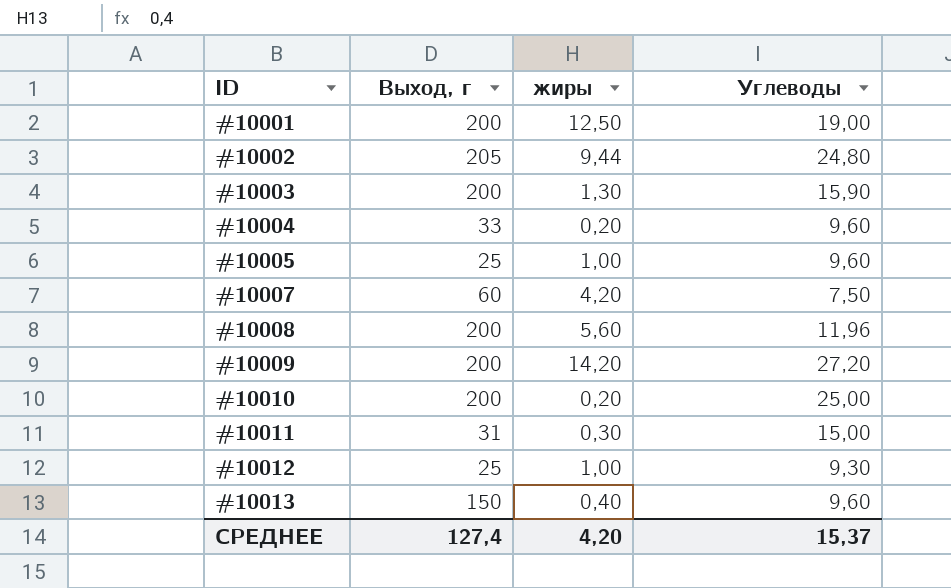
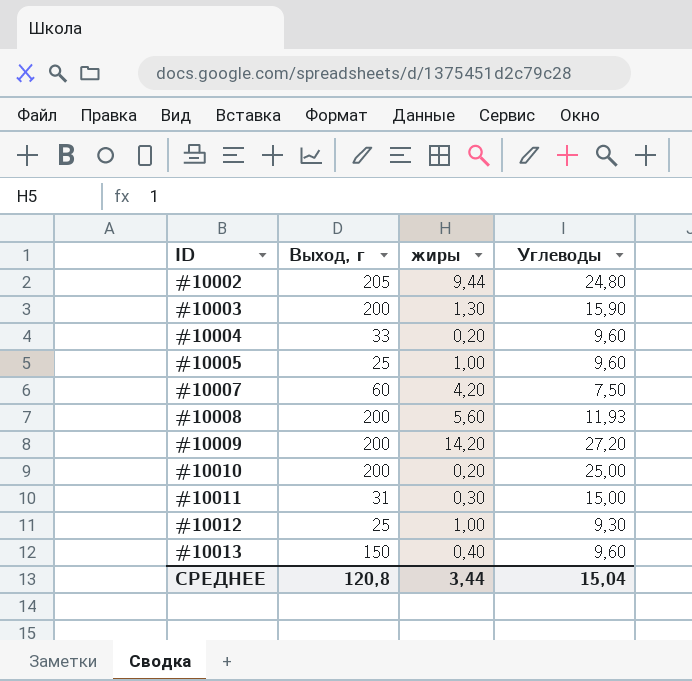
row #10001: 200 | 12,50 | 19,00 -> none
#10008 | Углеводы: 11,96 -> 11,93
СРЕДНЕЕ | Выход, г: 127,4 -> 120,8
СРЕДНЕЕ | жиры: 4,20 -> 3,44
СРЕДНЕЕ | Углеводы: 15,37 -> 15,04

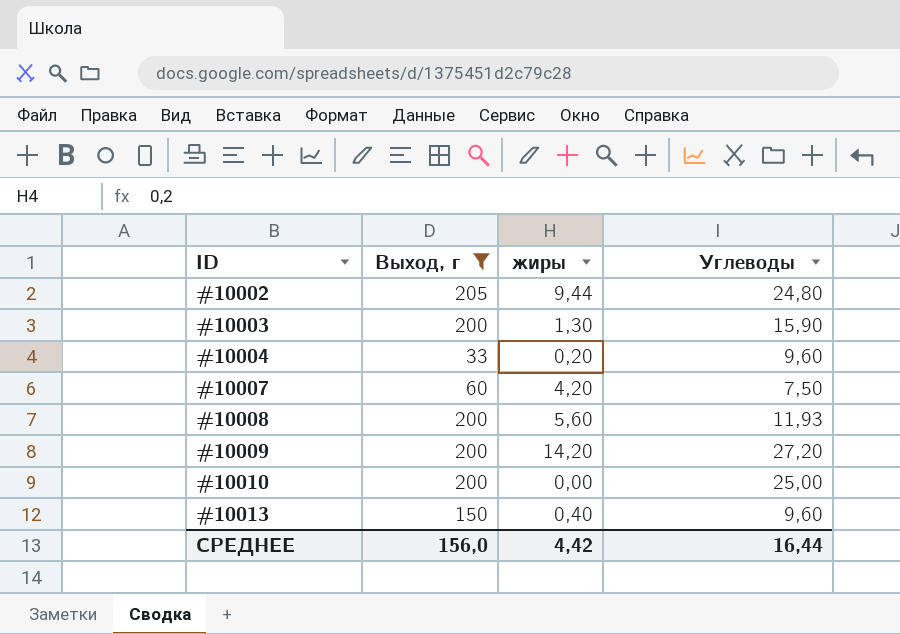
filter: none -> Выход, г >= 33
#10010 | жиры: 0,20 -> 0,00
СРЕДНЕЕ | Выход, г: 120,8 -> 156,0
СРЕДНЕЕ | жиры: 3,44 -> 4,42
СРЕДНЕЕ | Углеводы: 15,04 -> 16,44

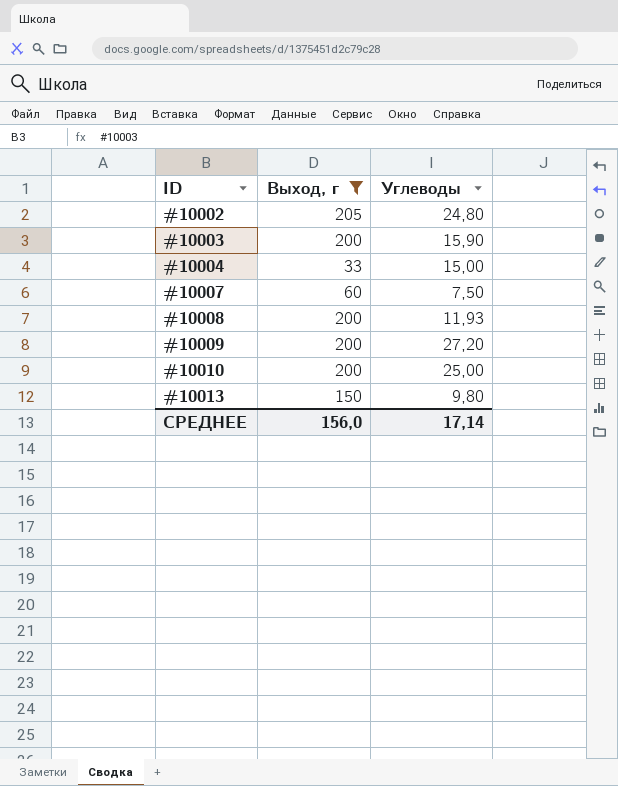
column жиры | position: 3 -> none
#10004 | Углеводы: 9,60 -> 15,00
#10013 | Углеводы: 9,60 -> 9,80
СРЕДНЕЕ | Углеводы: 16,44 -> 17,14

